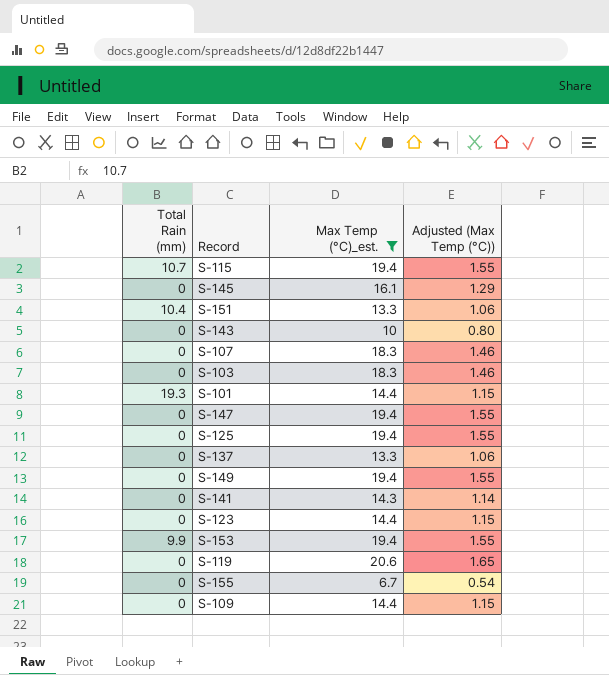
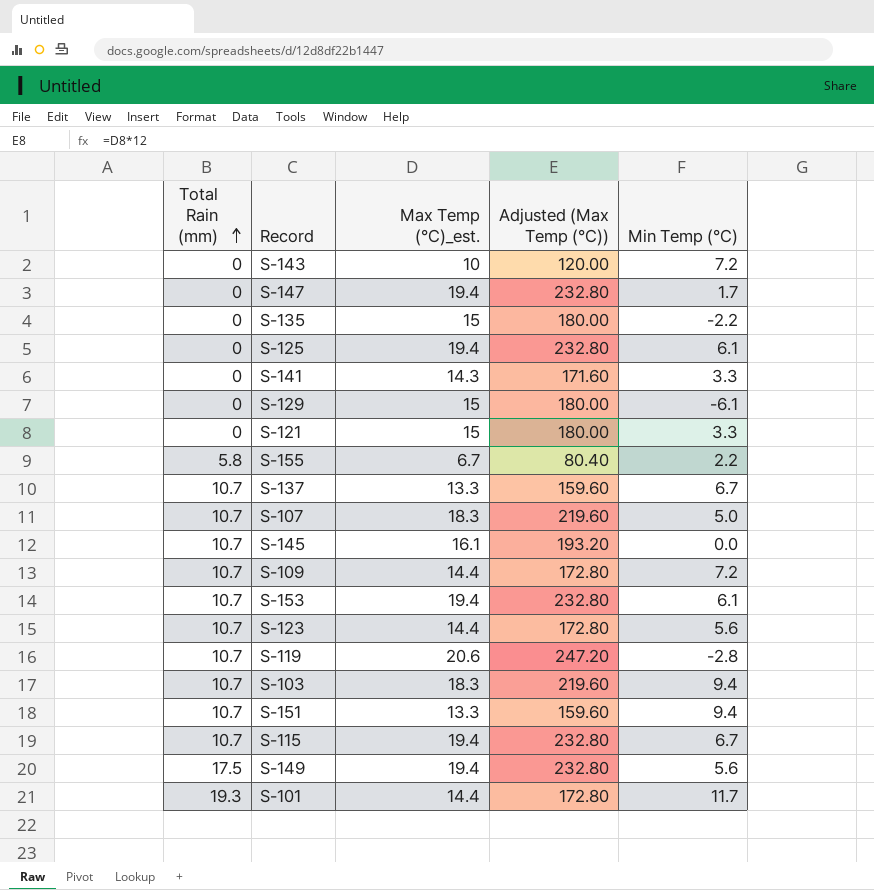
filter: Max Temp (°C)_est. != 15 -> none
row order: none -> Total Rain (mm) ascending
column Adjusted (Max Temp (°C)) | formula: [Max Temp (°C)_est.] * 0.08 -> [Max Temp (°C)_est.] * 12
column Min Temp (°C) | position: none -> 5
S-155 | Total Rain (mm): 0 -> 5.8
S-137 | Total Rain (mm): 0 -> 10.7
S-107 | Total Rain (mm): 0 -> 10.7
S-145 | Total Rain (mm): 0 -> 10.7
S-109 | Total Rain (mm): 0 -> 10.7
S-153 | Total Rain (mm): 9.9 -> 10.7
S-123 | Total Rain (mm): 0 -> 10.7
S-119 | Total Rain (mm): 0 -> 10.7
S-103 | Total Rain (mm): 0 -> 10.7
S-151 | Total Rain (mm): 10.4 -> 10.7
S-149 | Total Rain (mm): 0 -> 17.5

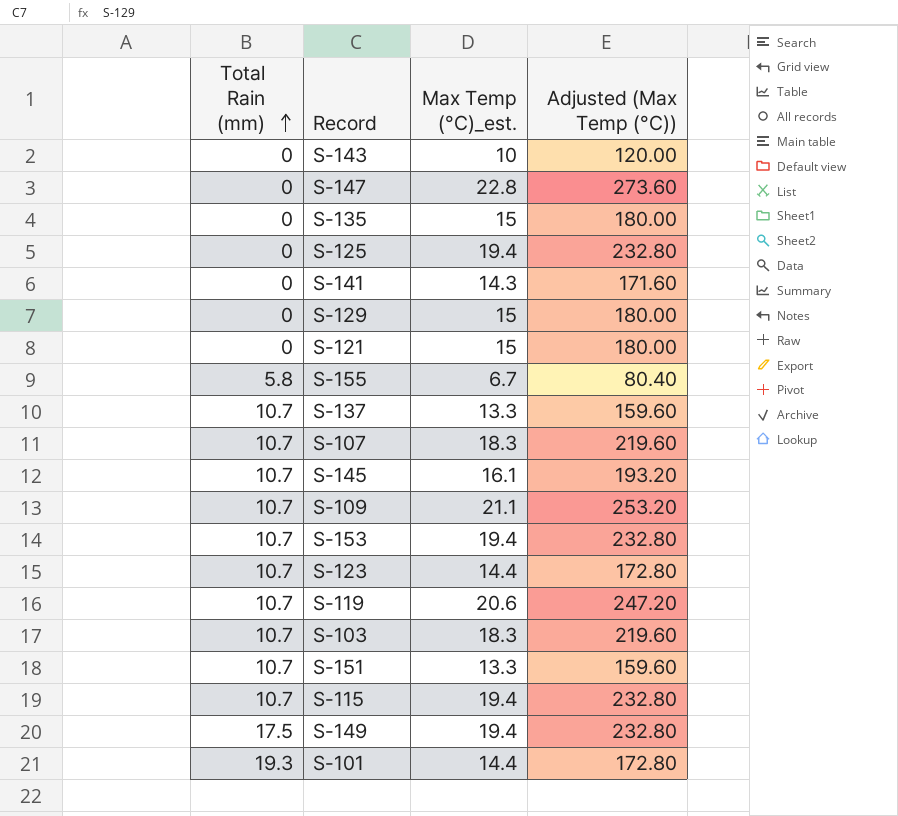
column Min Temp (°C) | position: 5 -> none
S-147 | Max Temp (°C)_est.: 19.4 -> 22.8
S-147 | Adjusted (Max Temp (°C)): 232.80 -> 273.60
S-109 | Max Temp (°C)_est.: 14.4 -> 21.1
S-109 | Adjusted (Max Temp (°C)): 172.80 -> 253.20

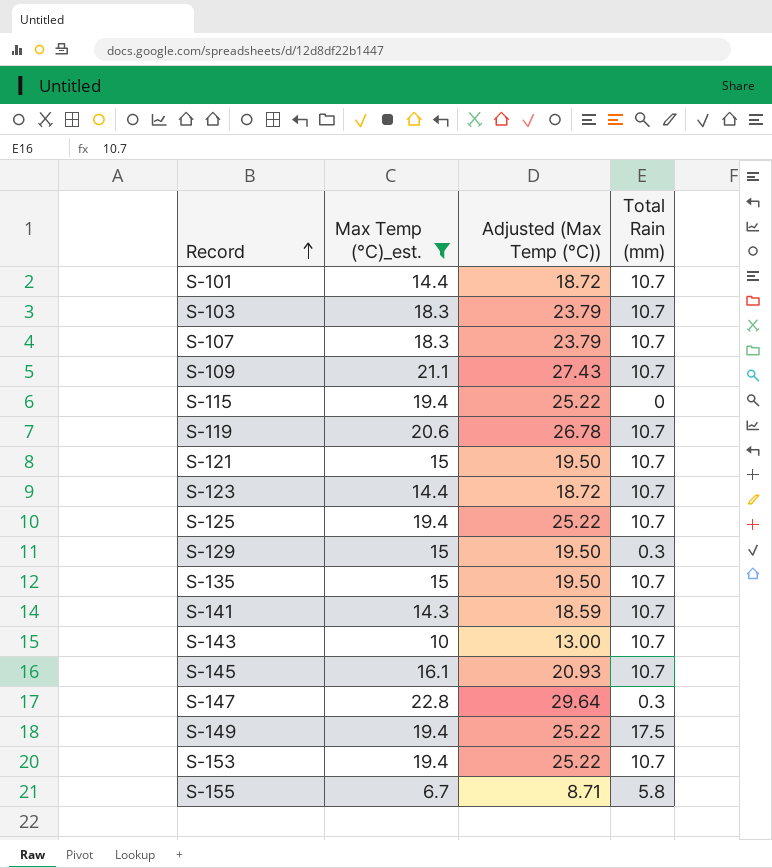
filter: none -> Max Temp (°C)_est. != 13.3
row order: Total Rain (mm) ascending -> Record ascending
column Adjusted (Max Temp (°C)) | formula: [Max Temp (°C)_est.] * 12 -> [Max Temp (°C)_est.] * 1.3
column Total Rain (mm) | position: 1 -> 4
S-101 | Total Rain (mm): 19.3 -> 10.7
S-115 | Total Rain (mm): 10.7 -> 0
S-121 | Total Rain (mm): 0 -> 10.7
S-125 | Total Rain (mm): 0 -> 10.7
S-129 | Total Rain (mm): 0 -> 0.3
S-135 | Total Rain (mm): 0 -> 10.7
S-141 | Total Rain (mm): 0 -> 10.7
S-143 | Total Rain (mm): 0 -> 10.7
S-147 | Total Rain (mm): 0 -> 0.3

